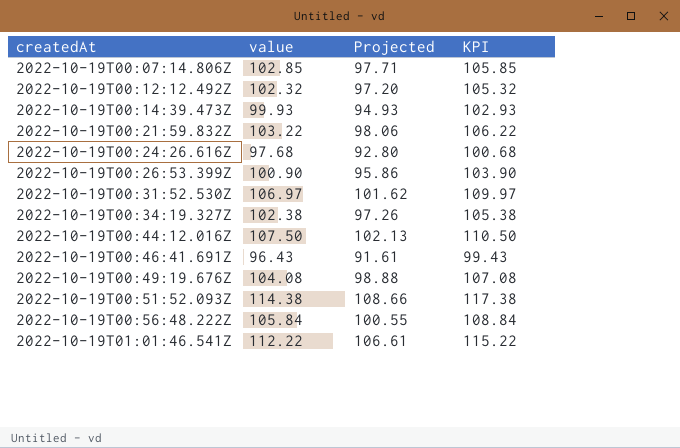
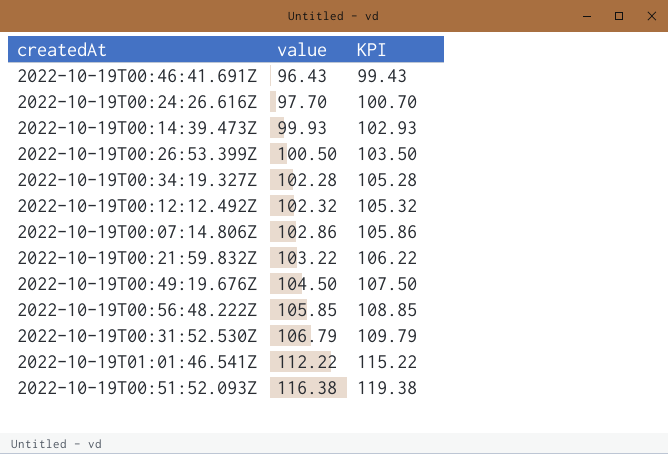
row order: createdAt ascending -> value ascending
column Projected | formula: [value] * 0.95 -> none
row 2022-10-19T00:44:12.016Z: 107.50 | 102.13 | 110.50 -> none
2022-10-19T00:24:26.616Z | value: 97.68 -> 97.70
2022-10-19T00:24:26.616Z | KPI: 100.68 -> 100.70
2022-10-19T00:26:53.399Z | value: 100.90 -> 100.50
2022-10-19T00:26:53.399Z | KPI: 103.90 -> 103.50
2022-10-19T00:34:19.327Z | value: 102.38 -> 102.28
2022-10-19T00:34:19.327Z | KPI: 105.38 -> 105.28
2022-10-19T00:07:14.806Z | value: 102.85 -> 102.86
2022-10-19T00:07:14.806Z | KPI: 105.85 -> 105.86
2022-10-19T00:49:19.676Z | value: 104.08 -> 104.50
2022-10-19T00:49:19.676Z | KPI: 107.08 -> 107.50
2022-10-19T00:56:48.222Z | value: 105.84 -> 105.85
2022-10-19T00:56:48.222Z | KPI: 108.84 -> 108.85
2022-10-19T00:31:52.530Z | value: 106.97 -> 106.79
2022-10-19T00:31:52.530Z | KPI: 109.97 -> 109.79
2022-10-19T00:51:52.093Z | value: 114.38 -> 116.38
2022-10-19T00:51:52.093Z | KPI: 117.38 -> 119.38

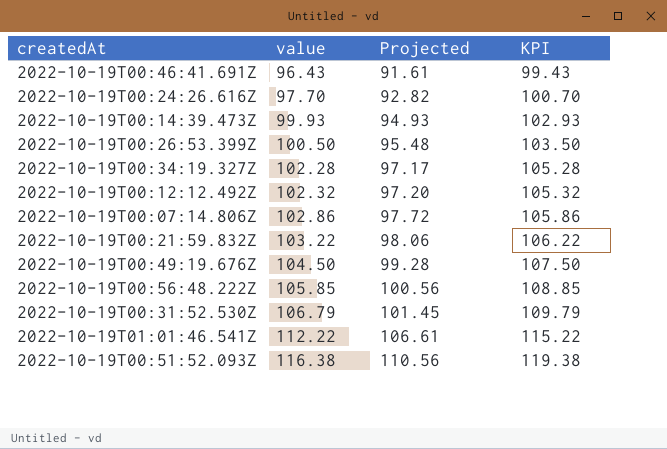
column Projected | formula: none -> [value] * 0.95

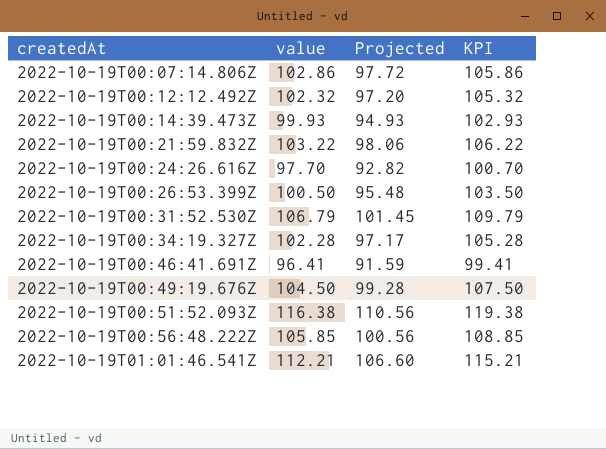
row order: value ascending -> createdAt ascending
2022-10-19T00:46:41.691Z | value: 96.43 -> 96.41
2022-10-19T00:46:41.691Z | Projected: 91.61 -> 91.59
2022-10-19T00:46:41.691Z | KPI: 99.43 -> 99.41
2022-10-19T01:01:46.541Z | value: 112.22 -> 112.21
2022-10-19T01:01:46.541Z | Projected: 106.61 -> 106.60
2022-10-19T01:01:46.541Z | KPI: 115.22 -> 115.21

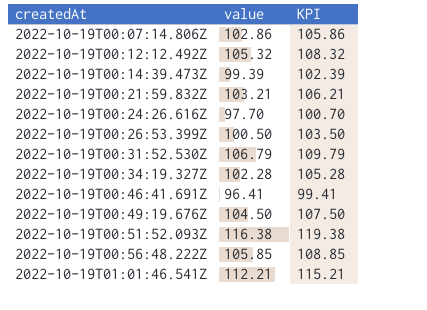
column Projected | formula: [value] * 0.95 -> none
2022-10-19T00:12:12.492Z | value: 102.32 -> 105.32
2022-10-19T00:12:12.492Z | KPI: 105.32 -> 108.32
2022-10-19T00:14:39.473Z | value: 99.93 -> 99.39
2022-10-19T00:14:39.473Z | KPI: 102.93 -> 102.39
2022-10-19T00:21:59.832Z | value: 103.22 -> 103.21
2022-10-19T00:21:59.832Z | KPI: 106.22 -> 106.21

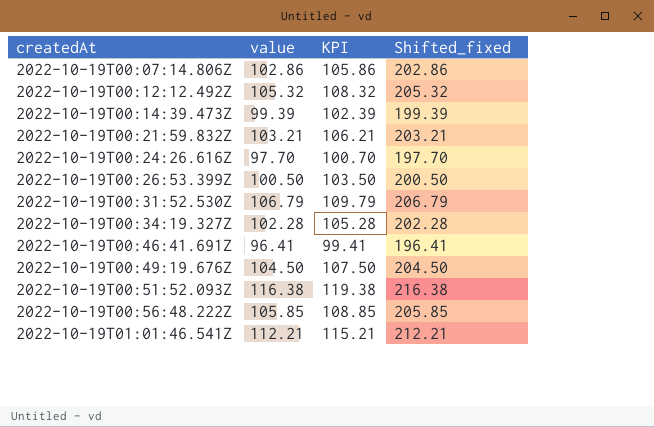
column Shifted_fixed | formula: none -> [value] + 100

